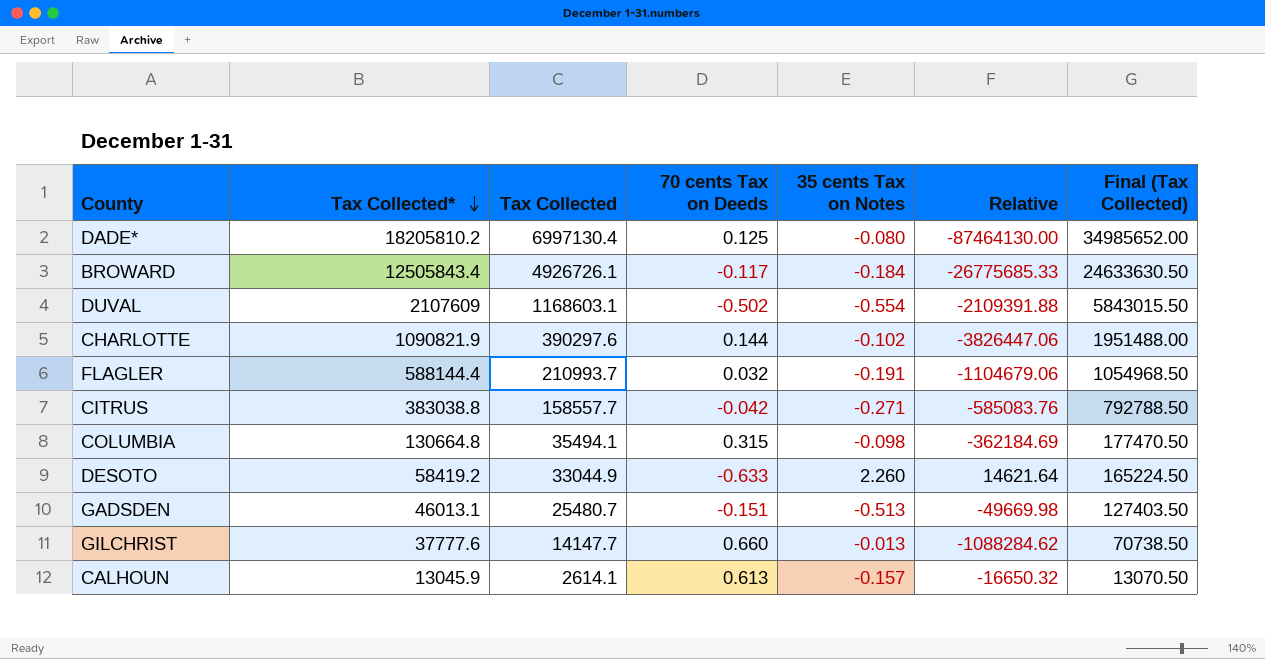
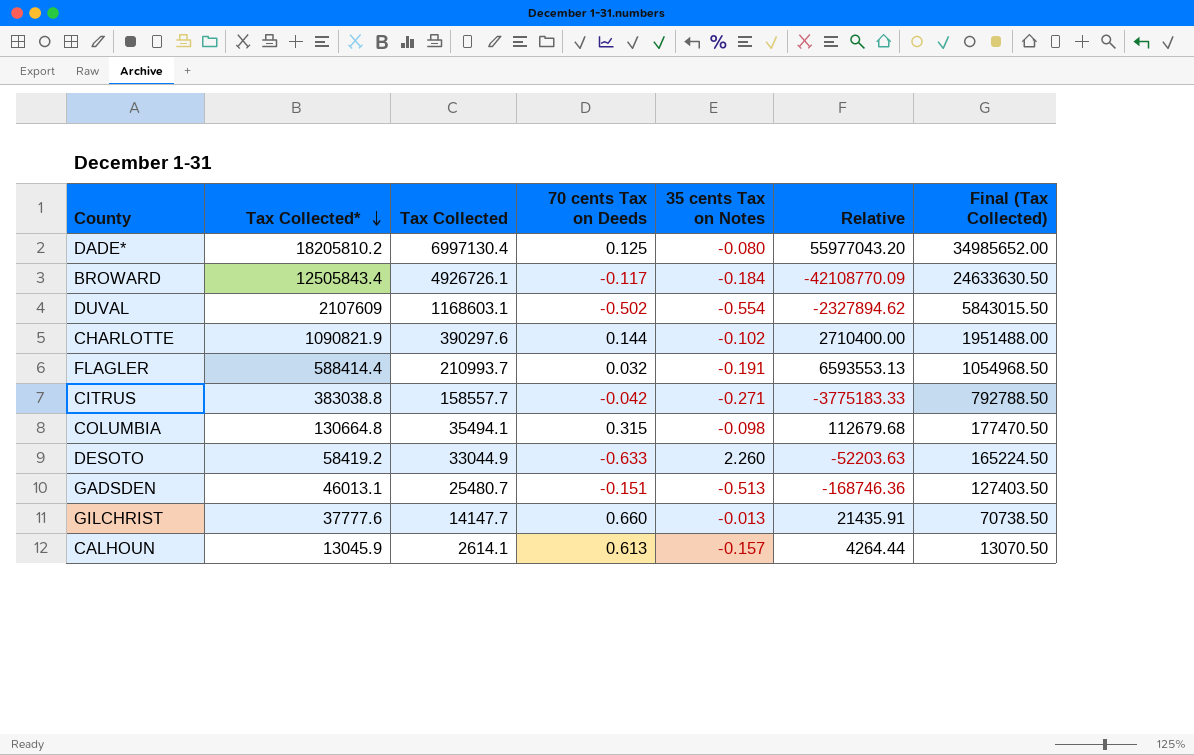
column Relative | formula: [Tax Collected] / [35 cents Tax on Notes] -> [Tax Collected] / [70 cents Tax on Deeds]
FLAGLER | Tax Collected*: 588144.4 -> 588414.4

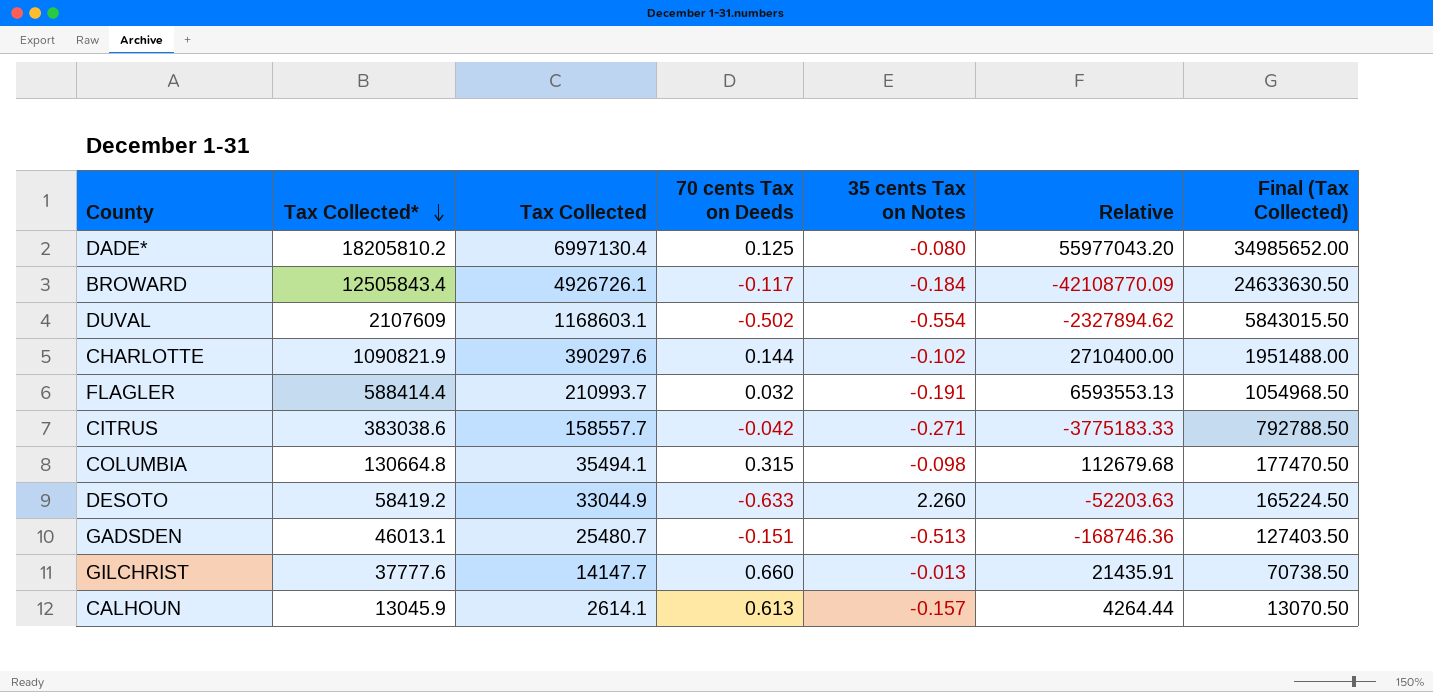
CITRUS | Tax Collected*: 383038.8 -> 383038.6

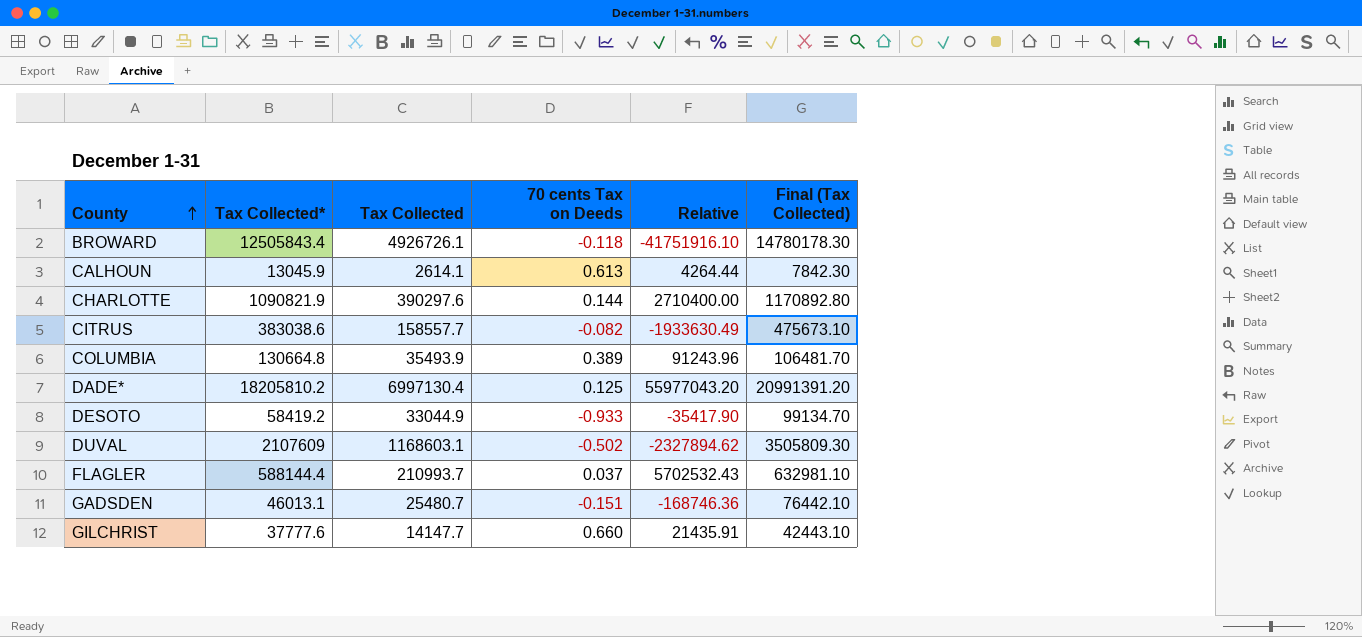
row order: Tax Collected* descending -> County ascending
column 35 cents Tax on Notes | position: 5 -> none
column Final (Tax Collected) | formula: [Tax Collected] * 5 -> [Tax Collected] * 3
BROWARD | 70 cents Tax on Deeds: -0.117 -> -0.118
BROWARD | Relative: -42108770.09 -> -41751916.10
CITRUS | 70 cents Tax on Deeds: -0.042 -> -0.082
CITRUS | Relative: -3775183.33 -> -1933630.49
COLUMBIA | Tax Collected: 35494.1 -> 35493.9
COLUMBIA | 70 cents Tax on Deeds: 0.315 -> 0.389
COLUMBIA | Relative: 112679.68 -> 91243.96
DESOTO | 70 cents Tax on Deeds: -0.633 -> -0.933
DESOTO | Relative: -52203.63 -> -35417.90
FLAGLER | Tax Collected*: 588414.4 -> 588144.4
FLAGLER | 70 cents Tax on Deeds: 0.032 -> 0.037
FLAGLER | Relative: 6593553.13 -> 5702532.43

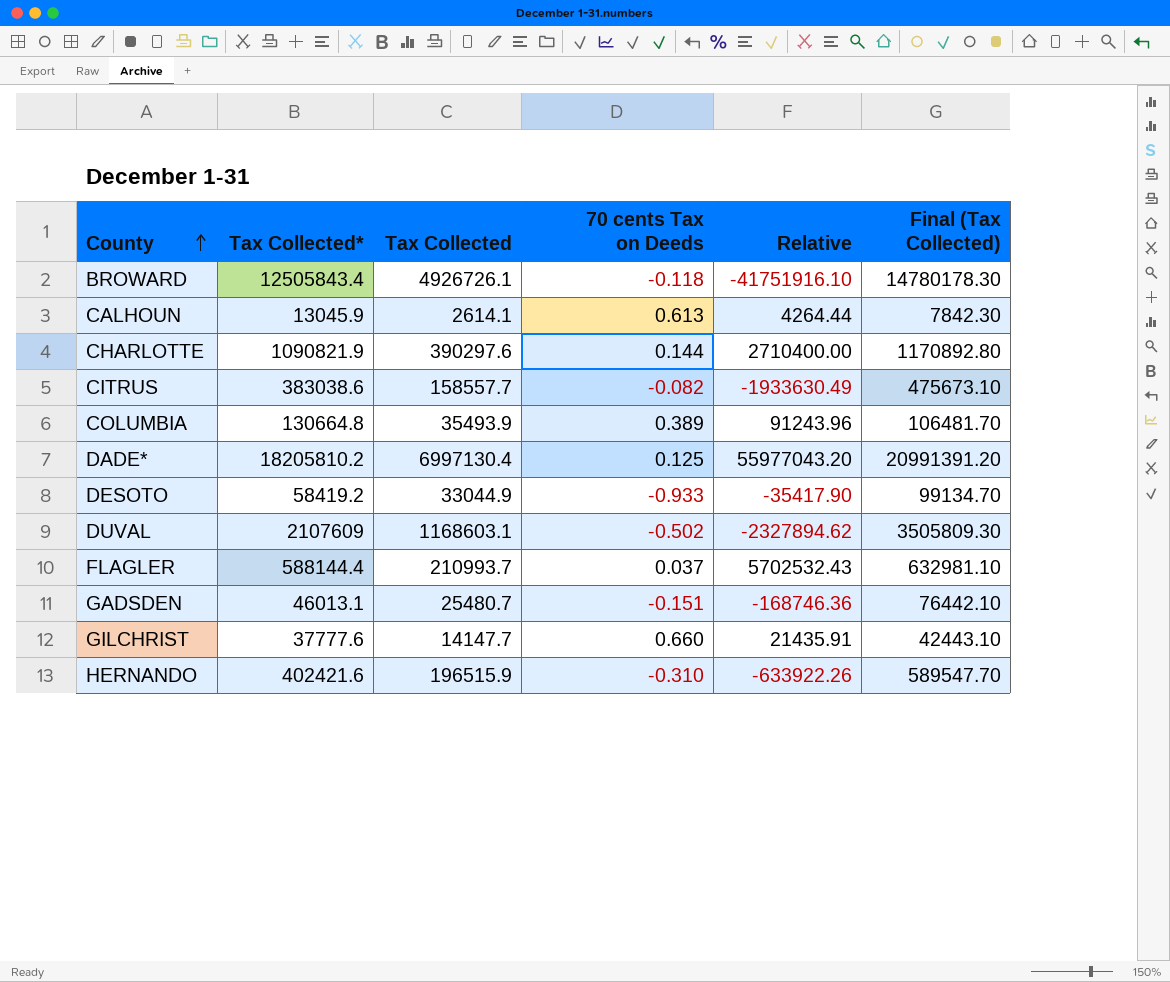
row HERNANDO: none -> 402421.6 | 196515.9 | -0.310 | -633922.26 | 589547.70

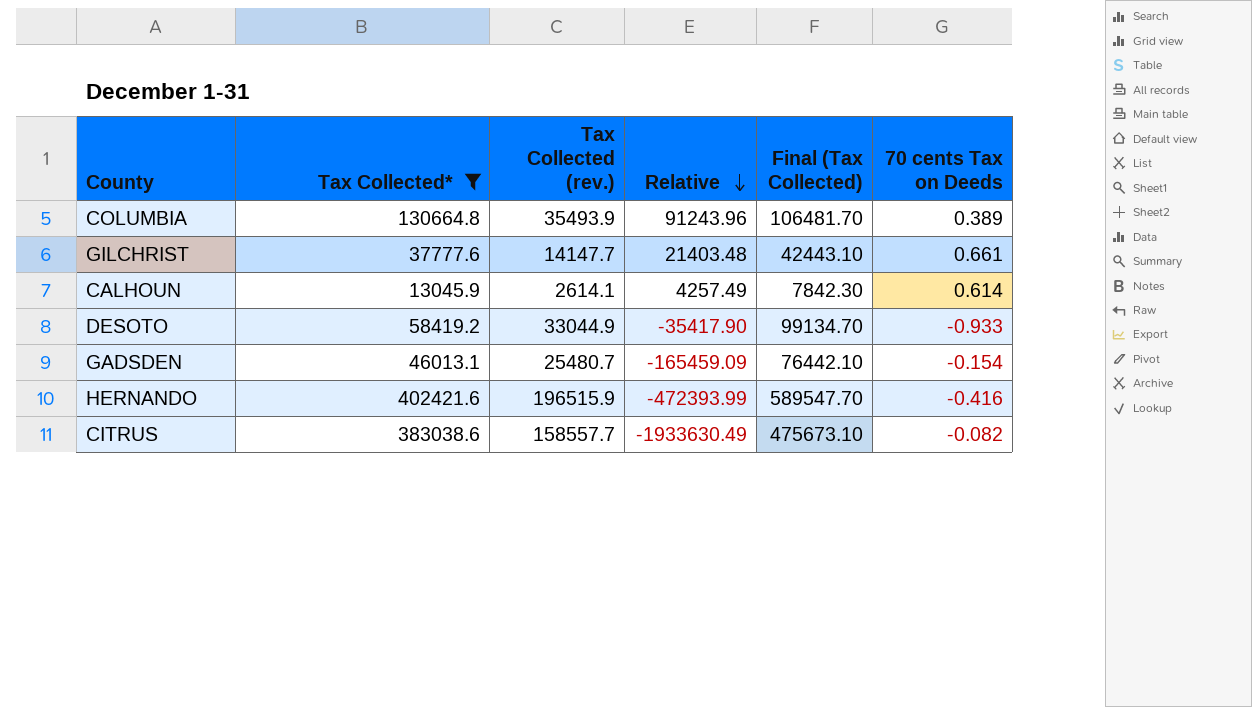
filter: none -> Tax Collected* <= 402421.6
row order: County ascending -> Relative descending
column name: Tax Collected -> Tax Collected (rev.)
column 70 cents Tax on Deeds | position: 4 -> 6
GILCHRIST | Relative: 21435.91 -> 21403.48
GILCHRIST | 70 cents Tax on Deeds: 0.660 -> 0.661
CALHOUN | Relative: 4264.44 -> 4257.49
CALHOUN | 70 cents Tax on Deeds: 0.613 -> 0.614
GADSDEN | Relative: -168746.36 -> -165459.09
GADSDEN | 70 cents Tax on Deeds: -0.151 -> -0.154
HERNANDO | Relative: -633922.26 -> -472393.99
HERNANDO | 70 cents Tax on Deeds: -0.310 -> -0.416

